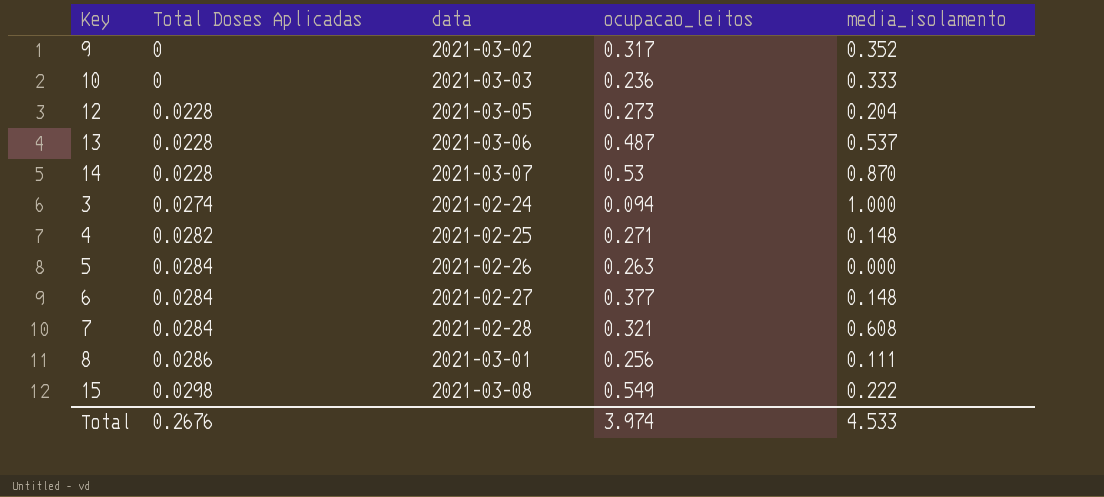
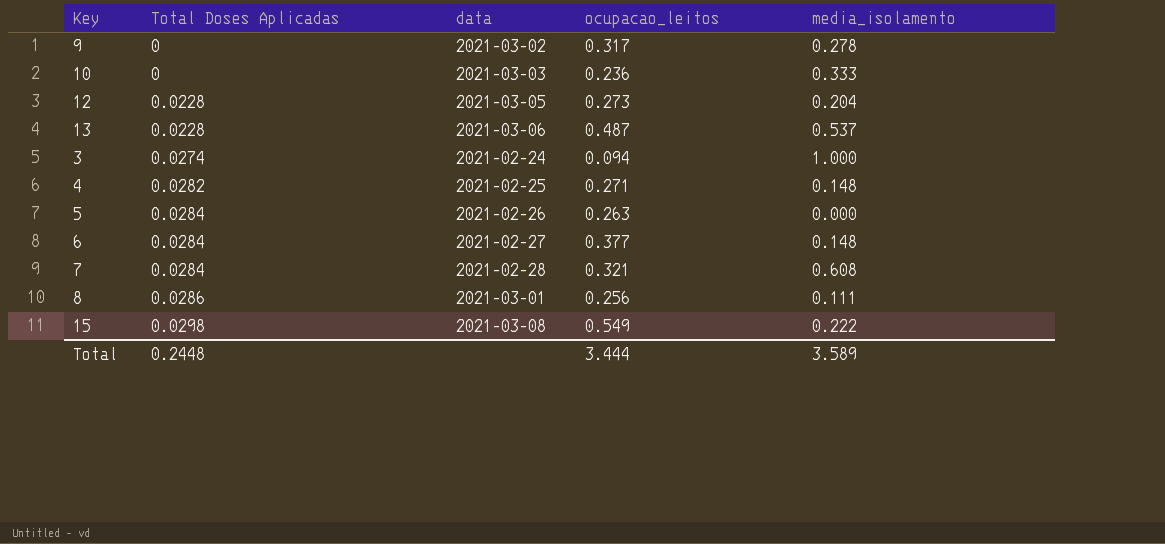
row 14: 0.0228 | 2021-03-07 | 0.53 | 0.870 -> none
9 | media_isolamento: 0.352 -> 0.278
Total | Total Doses Aplicadas: 0.2676 -> 0.2448
Total | ocupacao_leitos: 3.974 -> 3.444
Total | media_isolamento: 4.533 -> 3.589

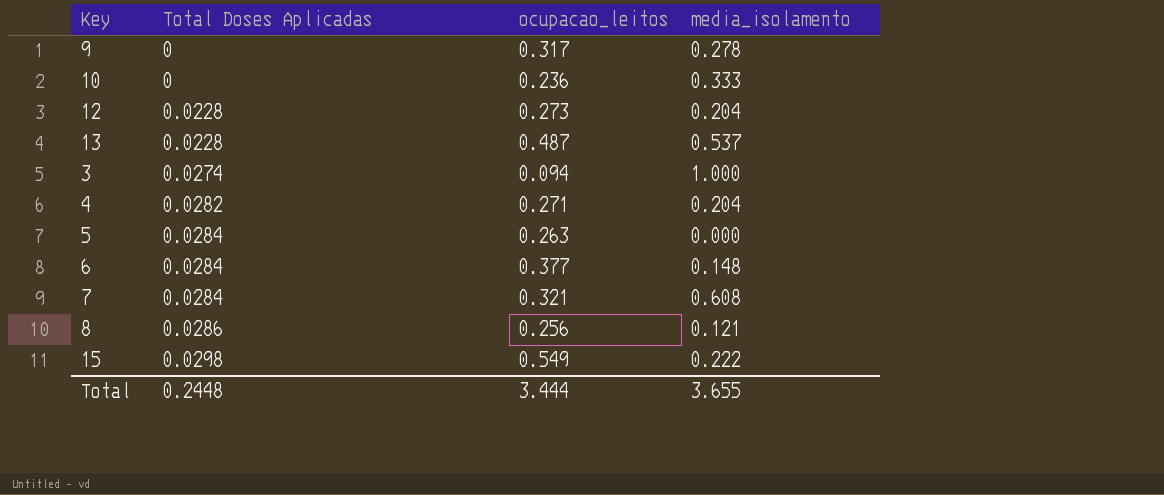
column data | position: 3 -> none
4 | media_isolamento: 0.148 -> 0.204
8 | media_isolamento: 0.111 -> 0.121
Total | media_isolamento: 3.589 -> 3.655

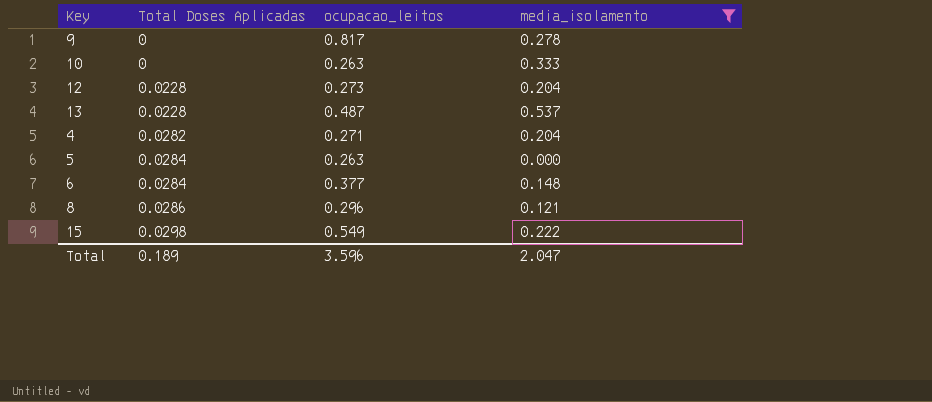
filter: none -> media_isolamento <= 0.537
9 | ocupacao_leitos: 0.317 -> 0.817
10 | ocupacao_leitos: 0.236 -> 0.263
8 | ocupacao_leitos: 0.256 -> 0.296
Total | Total Doses Aplicadas: 0.2448 -> 0.189
Total | ocupacao_leitos: 3.444 -> 3.596
Total | media_isolamento: 3.655 -> 2.047

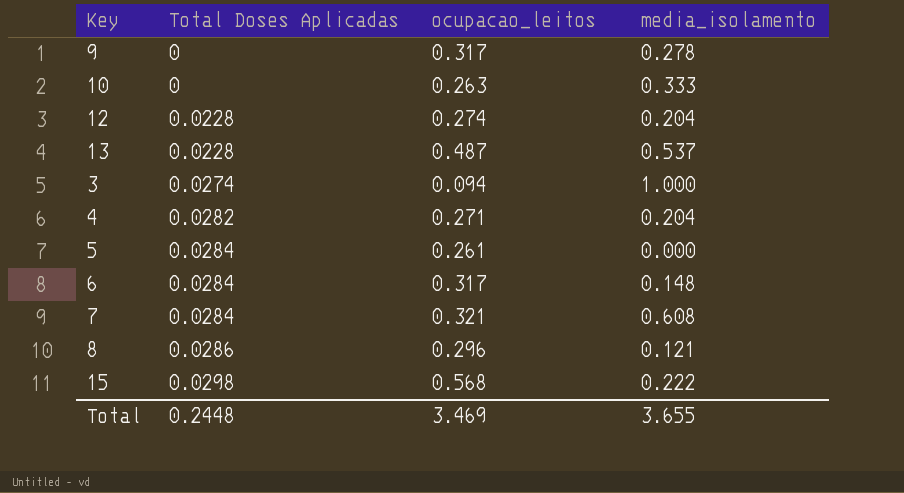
filter: media_isolamento <= 0.537 -> none
9 | ocupacao_leitos: 0.817 -> 0.317
12 | ocupacao_leitos: 0.273 -> 0.274
5 | ocupacao_leitos: 0.263 -> 0.261
6 | ocupacao_leitos: 0.377 -> 0.317
15 | ocupacao_leitos: 0.549 -> 0.568
Total | Total Doses Aplicadas: 0.189 -> 0.2448
Total | ocupacao_leitos: 3.596 -> 3.469
Total | media_isolamento: 2.047 -> 3.655

